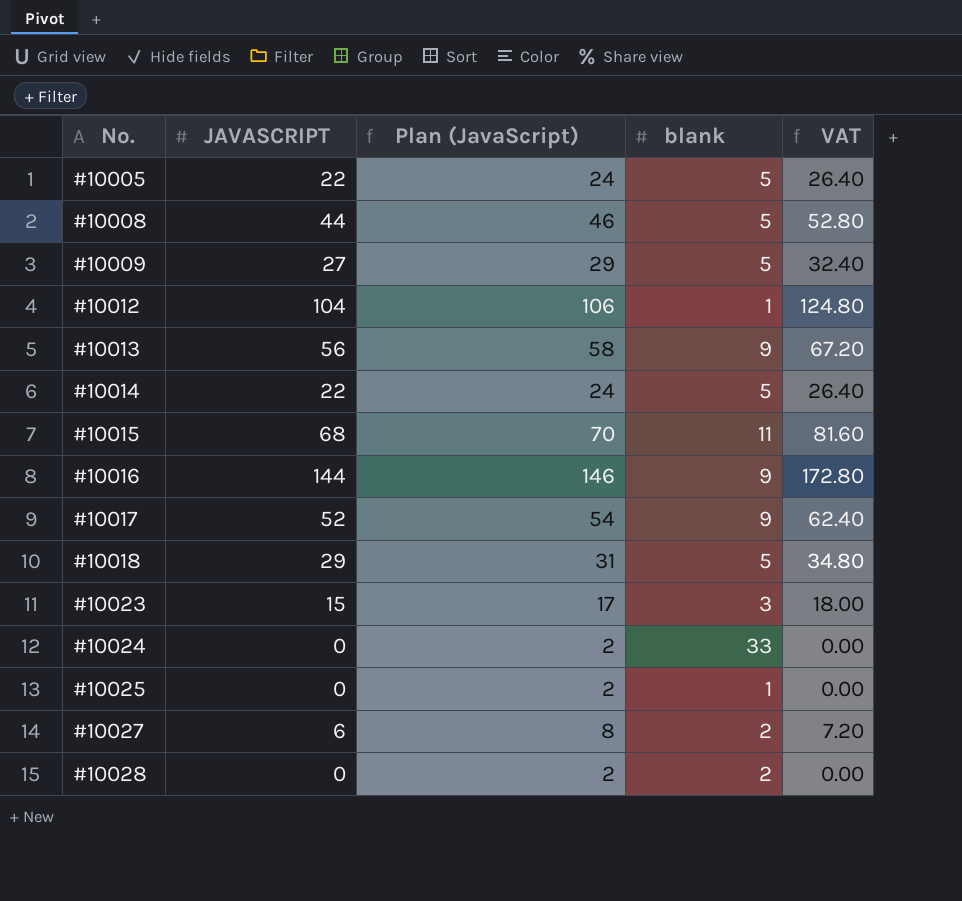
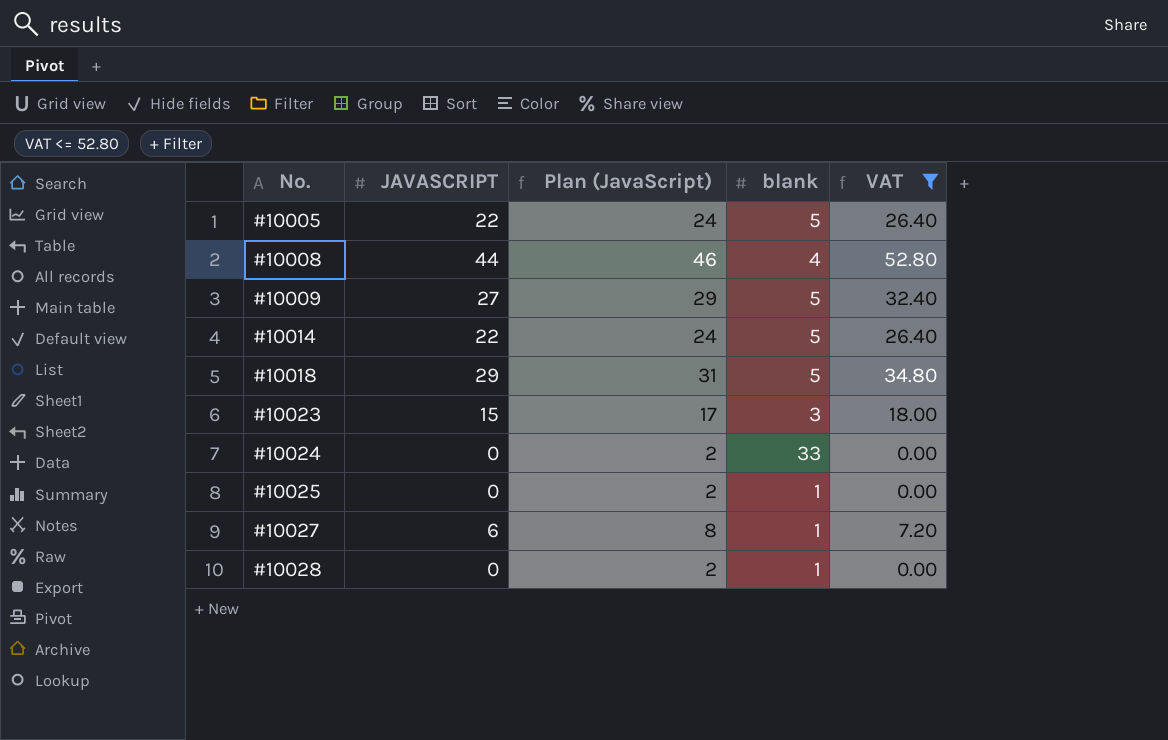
filter: none -> VAT <= 52.80
#10008 | blank: 5 -> 4
#10027 | blank: 2 -> 1
#10028 | blank: 2 -> 1

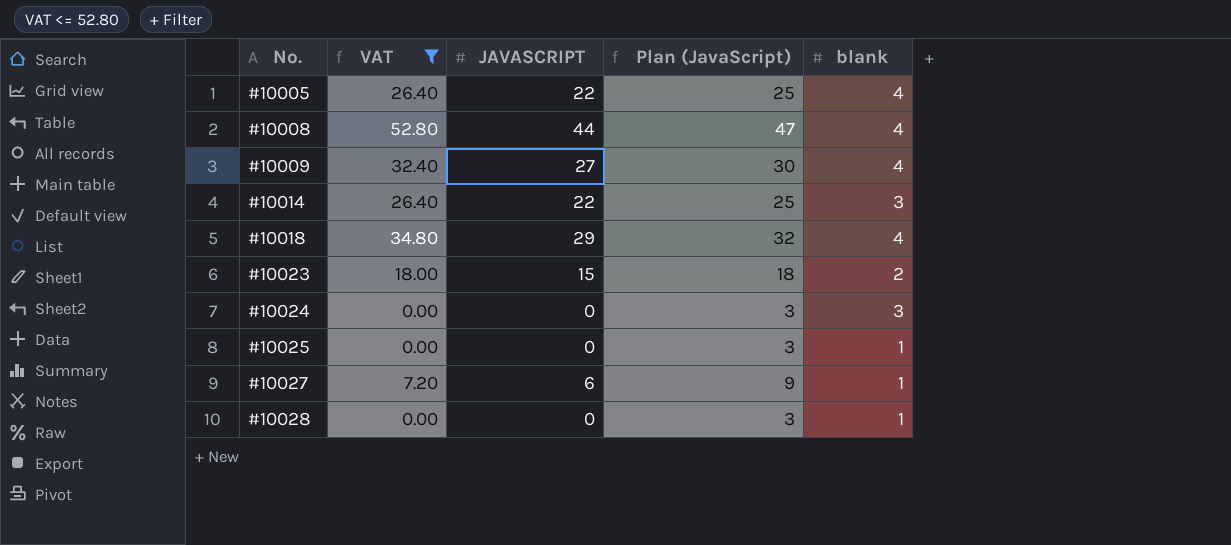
column VAT | position: 5 -> 2
column Plan (JavaScript) | formula: [JAVASCRIPT] + 2 -> [JAVASCRIPT] + 3
#10005 | blank: 5 -> 4
#10009 | blank: 5 -> 4
#10014 | blank: 5 -> 3
#10018 | blank: 5 -> 4
#10023 | blank: 3 -> 2
#10024 | blank: 33 -> 3

